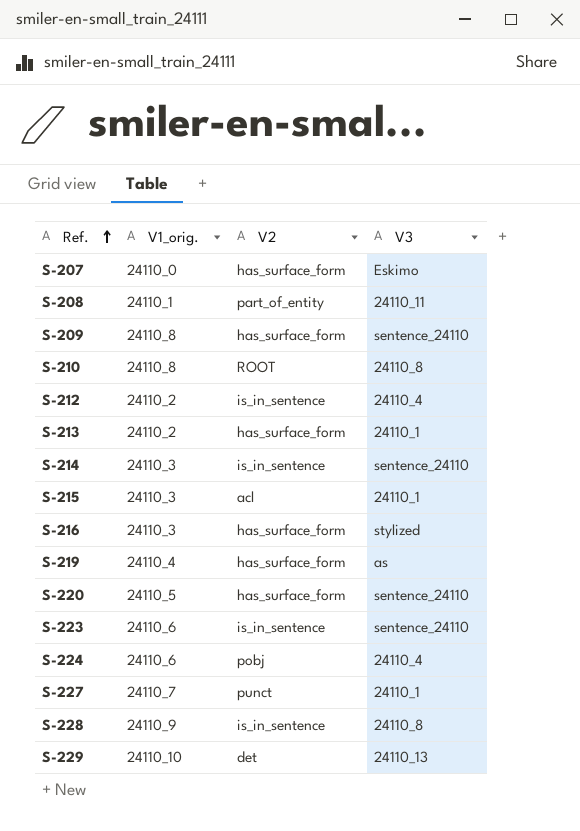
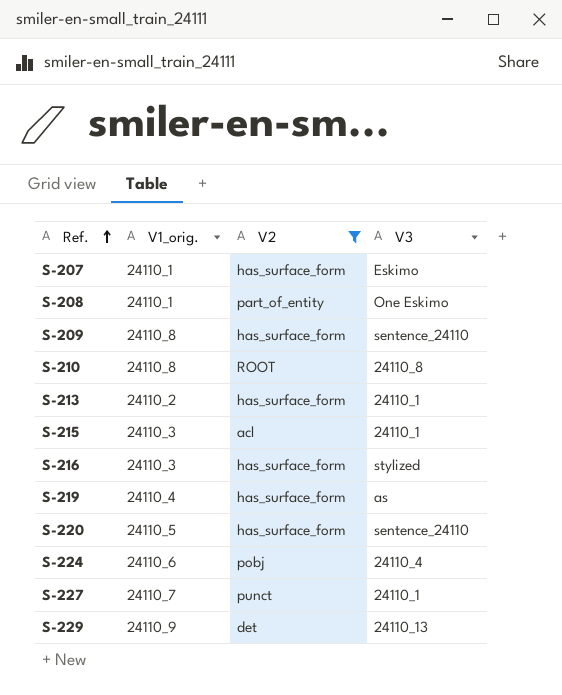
filter: none -> V2 != is_in_sentence
S-207 | V1_orig.: 24110_0 -> 24110_1
S-208 | V3: 24110_11 -> One Eskimo
S-229 | V1_orig.: 24110_10 -> 24110_9

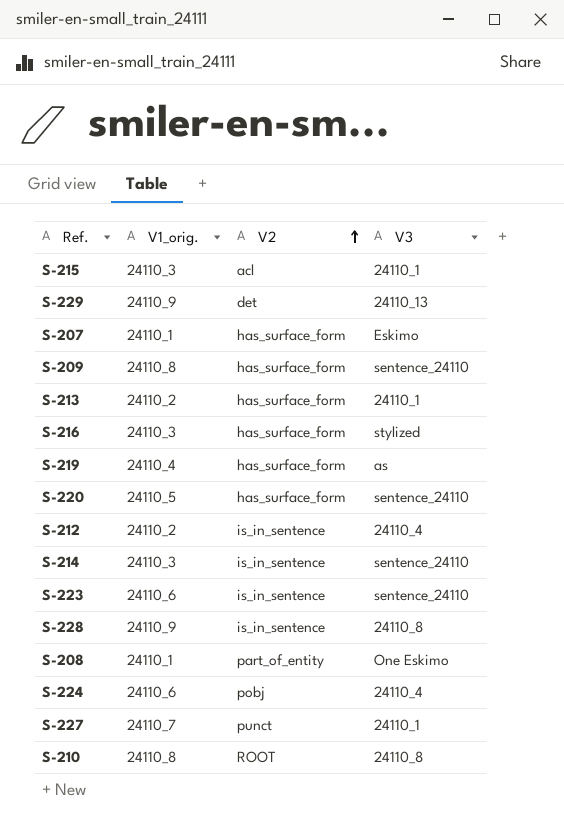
filter: V2 != is_in_sentence -> none
row order: Ref. ascending -> V2 ascending

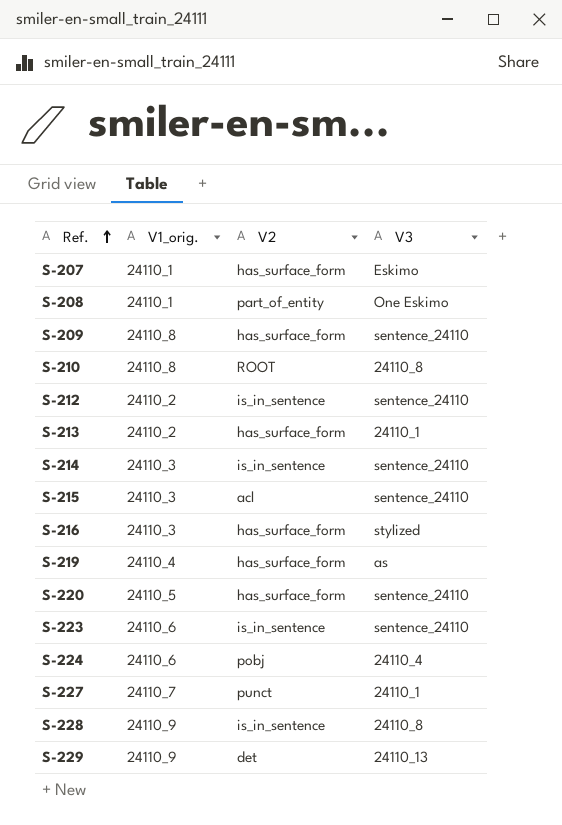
row order: V2 ascending -> Ref. ascending
S-212 | V3: 24110_4 -> sentence_24110
S-215 | V3: 24110_1 -> sentence_24110

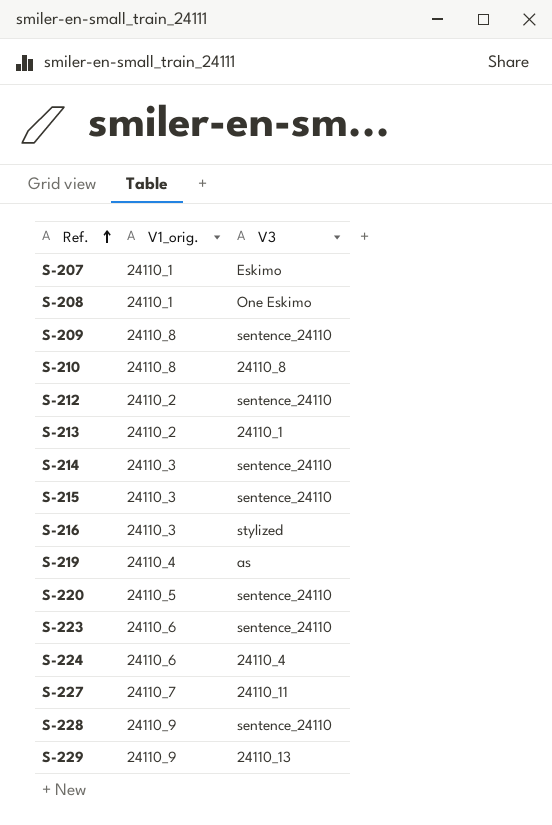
column V2 | position: 3 -> none
S-227 | V3: 24110_1 -> 24110_11
S-228 | V3: 24110_8 -> sentence_24110

